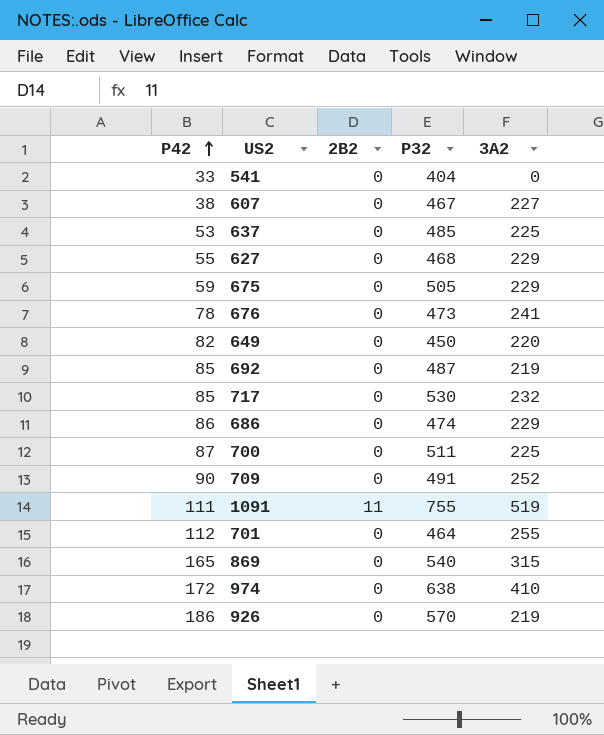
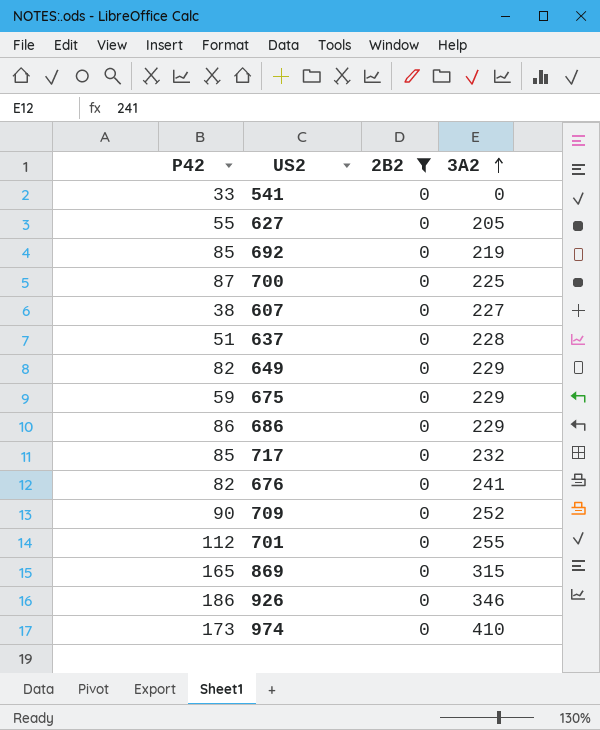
filter: none -> 2B2 = 0
row order: P42 ascending -> 3A2 ascending
column P32 | position: 4 -> none
627 | 3A2: 229 -> 205
637 | P42: 53 -> 51
637 | 3A2: 225 -> 228
649 | 3A2: 220 -> 229
676 | P42: 78 -> 82
926 | 3A2: 219 -> 346
974 | P42: 172 -> 173

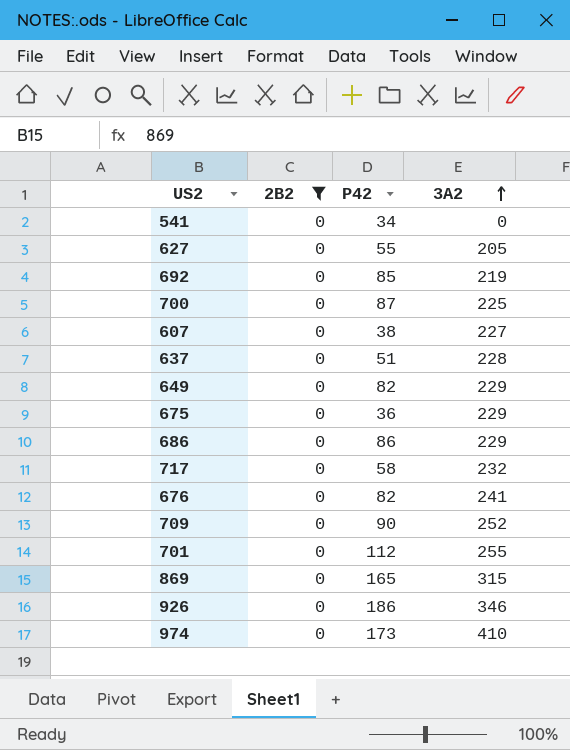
column P42 | position: 1 -> 3
541 | P42: 33 -> 34
675 | P42: 59 -> 36
717 | P42: 85 -> 58

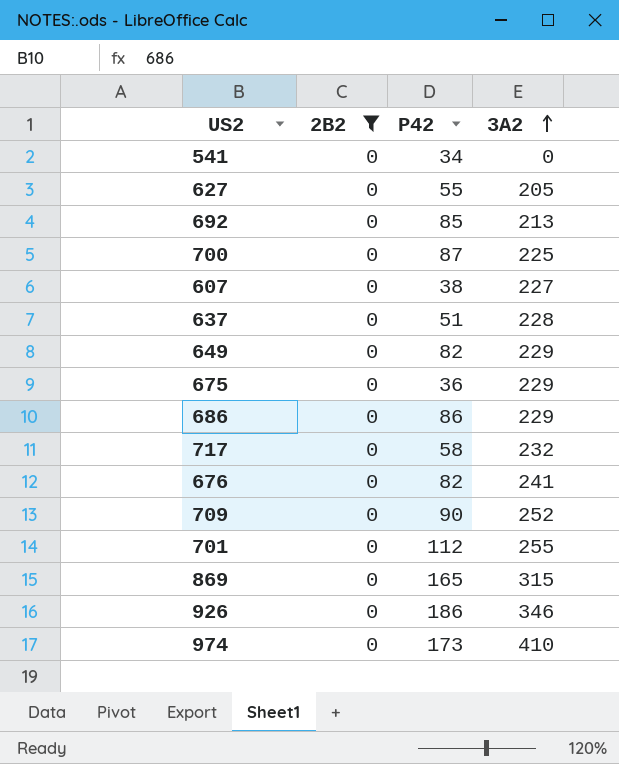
692 | 3A2: 219 -> 213

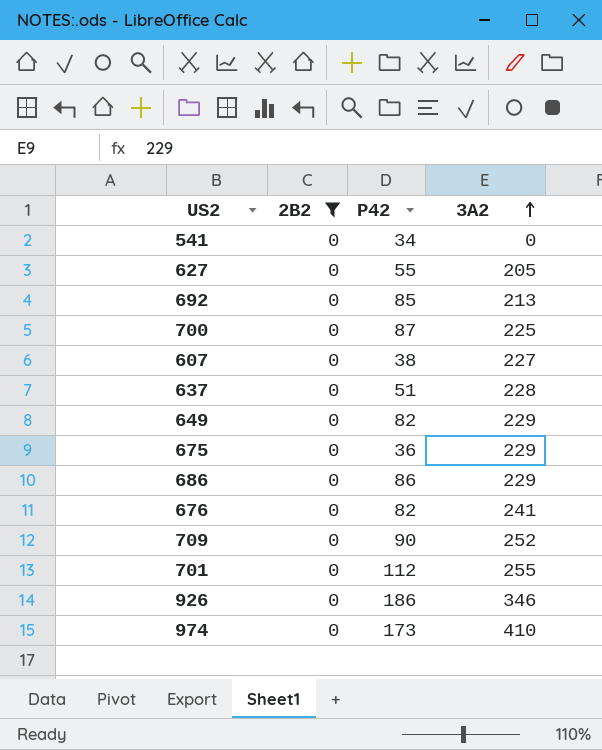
row 717: 0 | 58 | 232 -> none
row 869: 0 | 165 | 315 -> none

